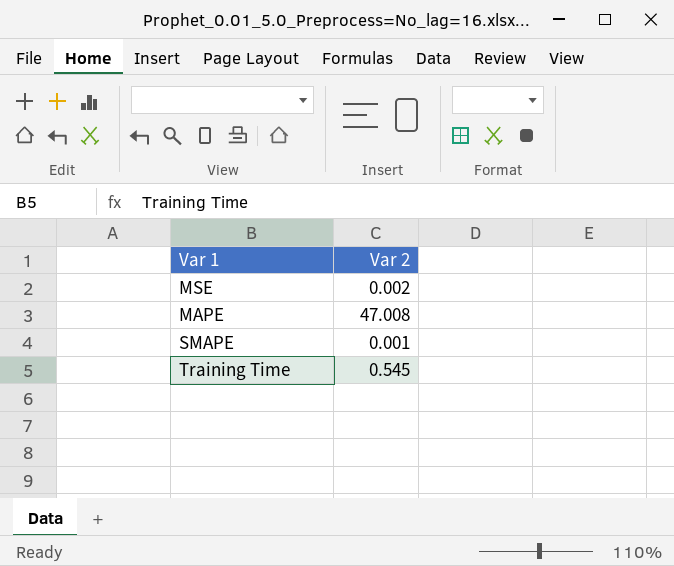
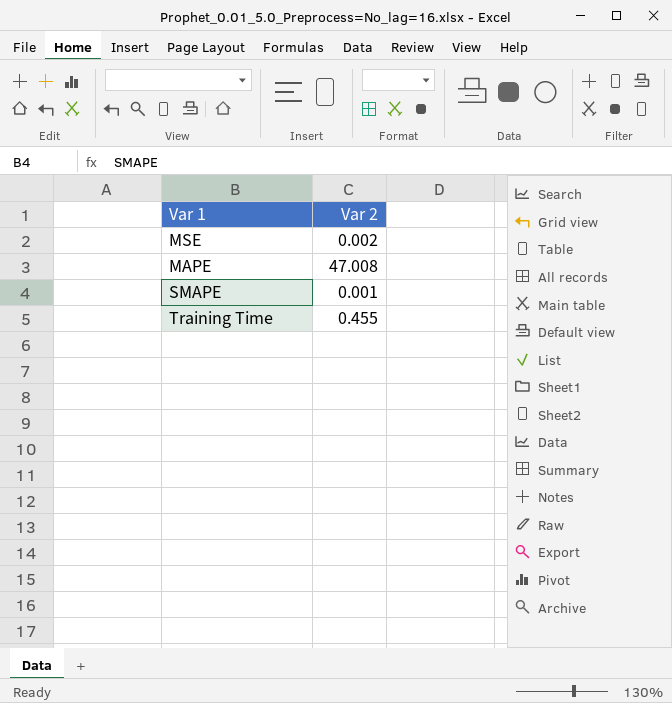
Training Time | Var 2: 0.545 -> 0.455

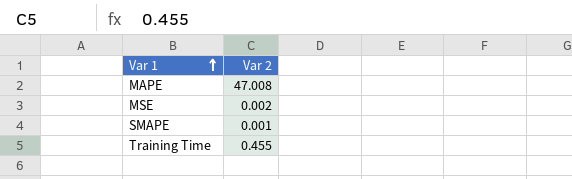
row order: none -> Var 1 ascending

